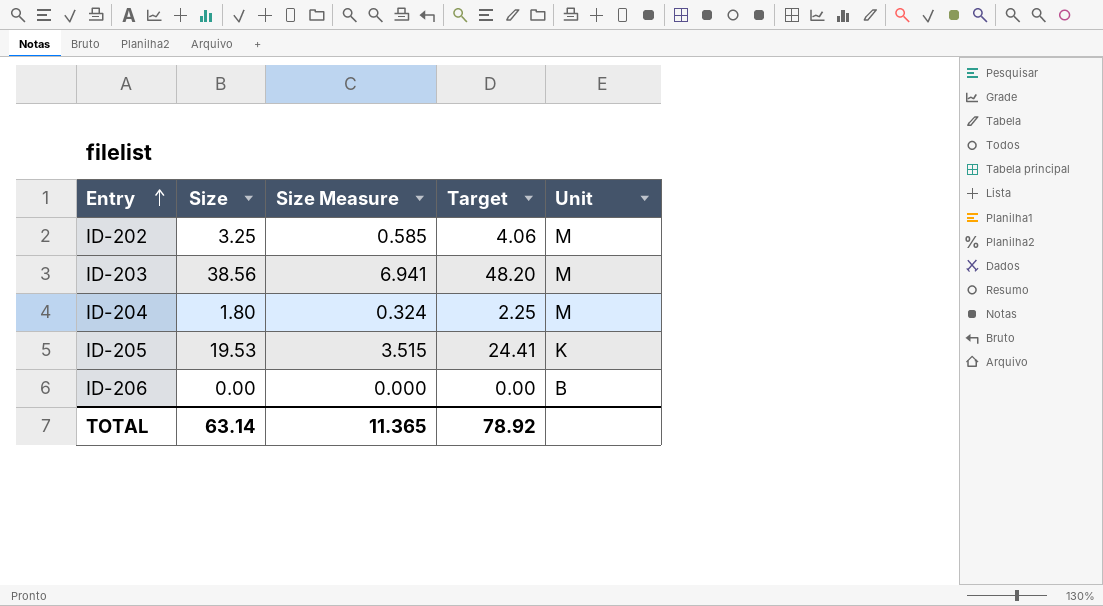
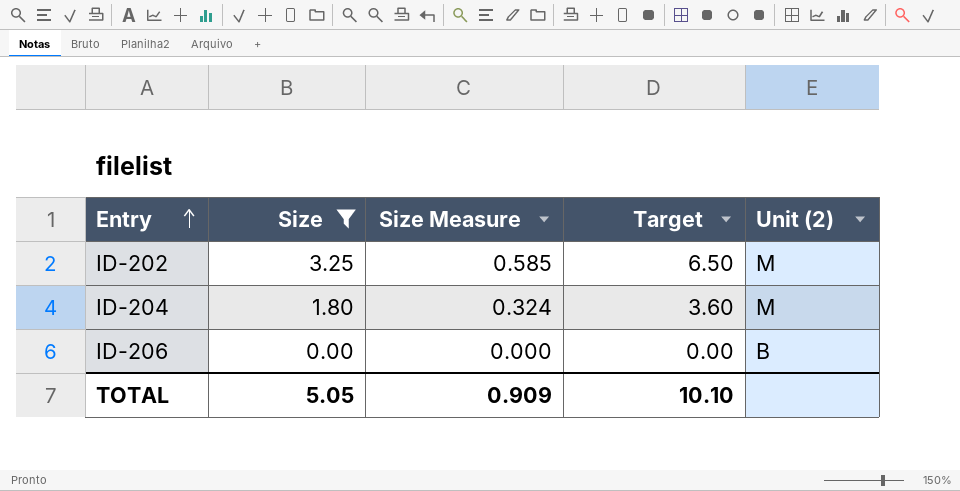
filter: none -> Size <= 3.25
column Target | formula: [Size] * 1.25 -> [Size] * 2
column name: Unit -> Unit (2)
TOTAL | Size: 63.14 -> 5.05
TOTAL | Size Measure: 11.365 -> 0.909
TOTAL | Target: 78.92 -> 10.10

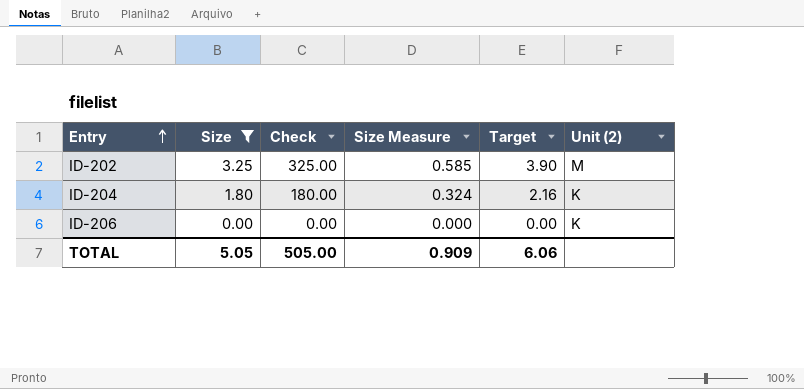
column Check | formula: none -> [Size] * 100
column Target | formula: [Size] * 2 -> [Size] * 1.2
ID-204 | Unit (2): M -> K
ID-206 | Unit (2): B -> K
TOTAL | Target: 10.10 -> 6.06

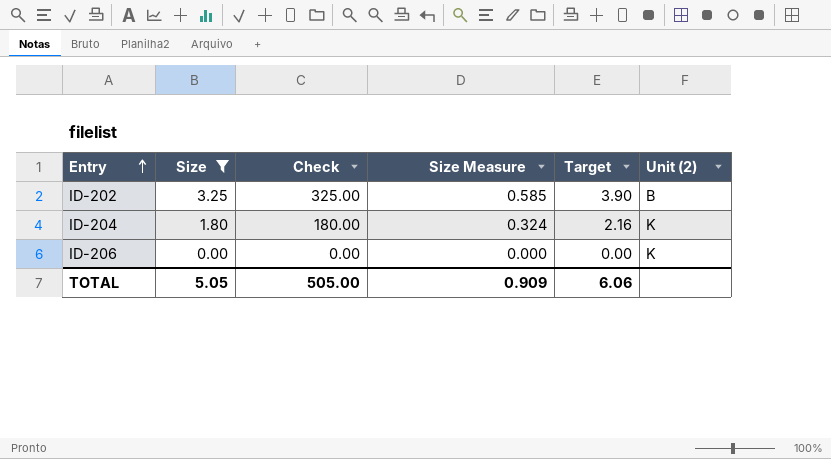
ID-202 | Unit (2): M -> B

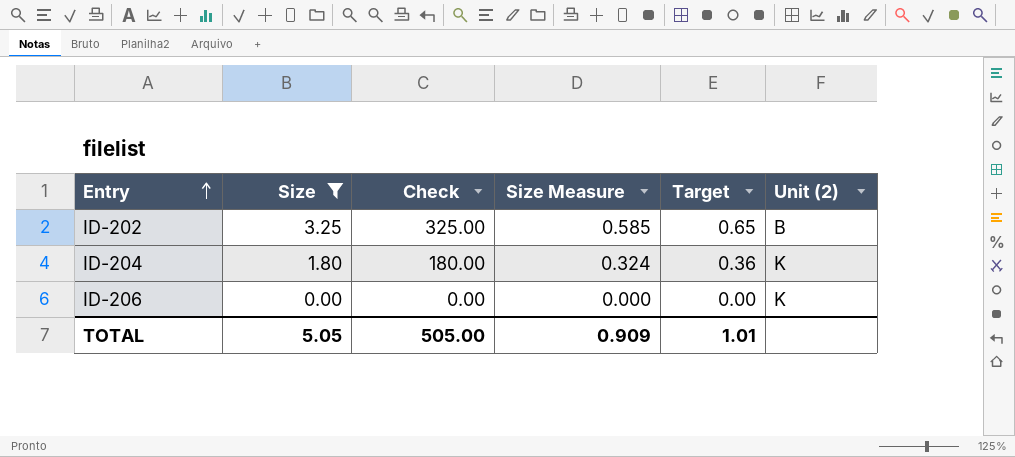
column Target | formula: [Size] * 1.2 -> [Size] * 0.2
TOTAL | Target: 6.06 -> 1.01

